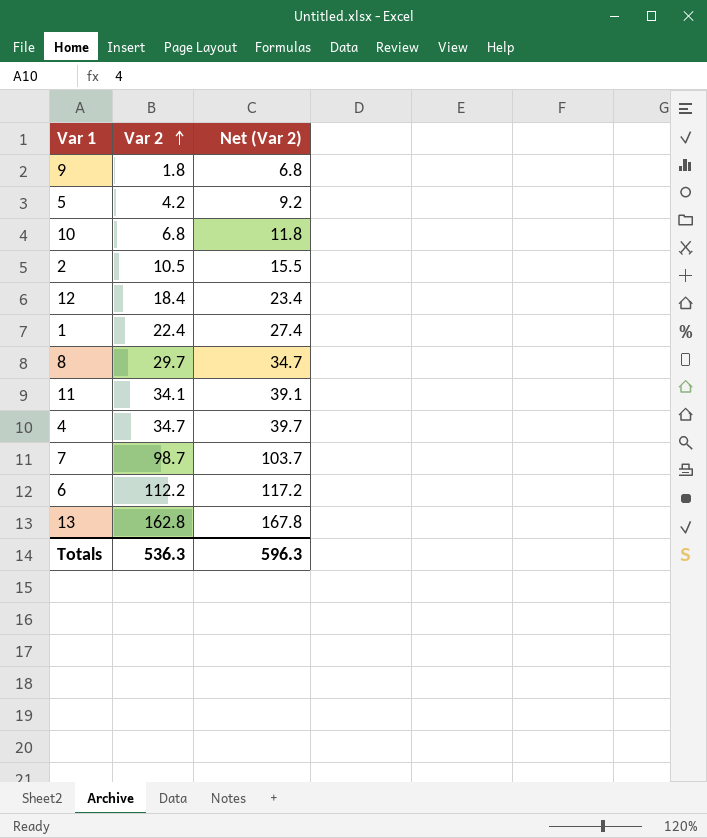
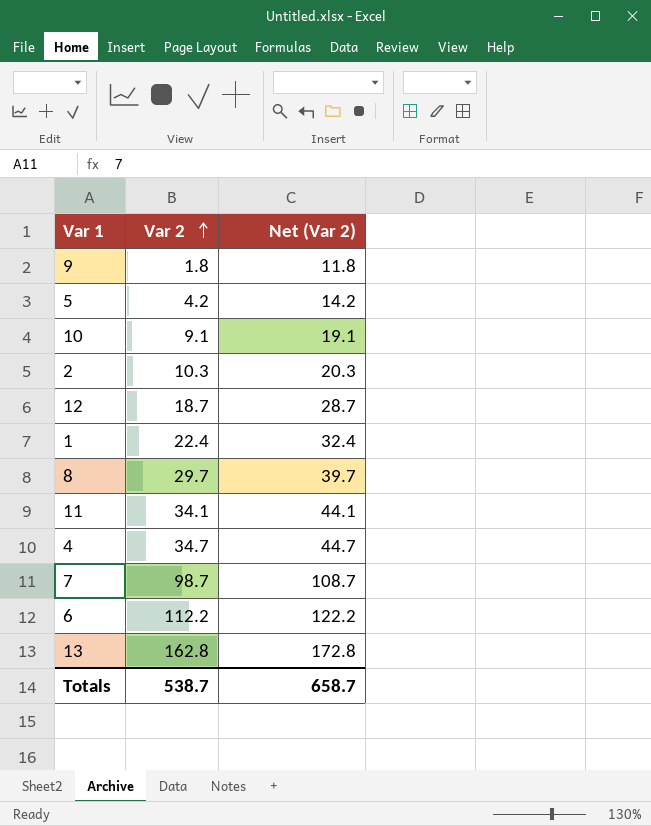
column Net (Var 2) | formula: [Var 2] + 5 -> [Var 2] + 10
10 | Var 2: 6.8 -> 9.1
2 | Var 2: 10.5 -> 10.3
12 | Var 2: 18.4 -> 18.7
Totals | Var 2: 536.3 -> 538.7
Totals | Net (Var 2): 596.3 -> 658.7

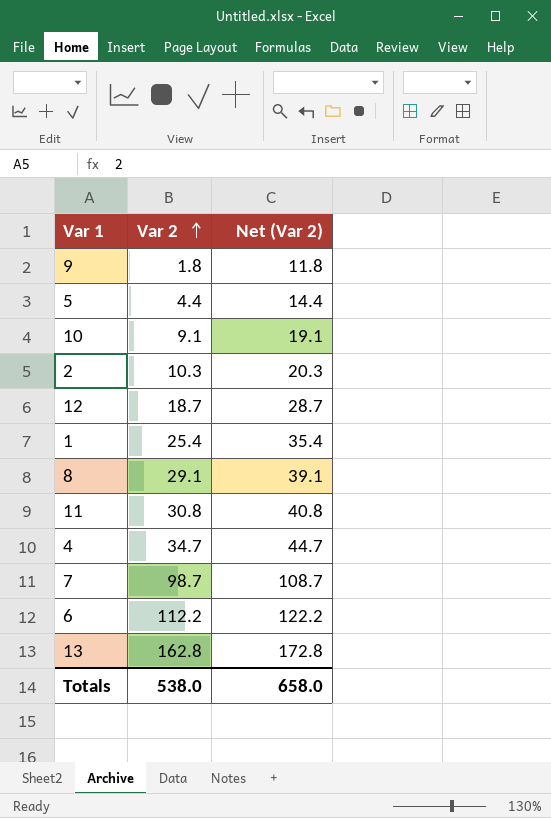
5 | Var 2: 4.2 -> 4.4
5 | Net (Var 2): 14.2 -> 14.4
1 | Var 2: 22.4 -> 25.4
1 | Net (Var 2): 32.4 -> 35.4
8 | Var 2: 29.7 -> 29.1
8 | Net (Var 2): 39.7 -> 39.1
11 | Var 2: 34.1 -> 30.8
11 | Net (Var 2): 44.1 -> 40.8
Totals | Var 2: 538.7 -> 538.0
Totals | Net (Var 2): 658.7 -> 658.0

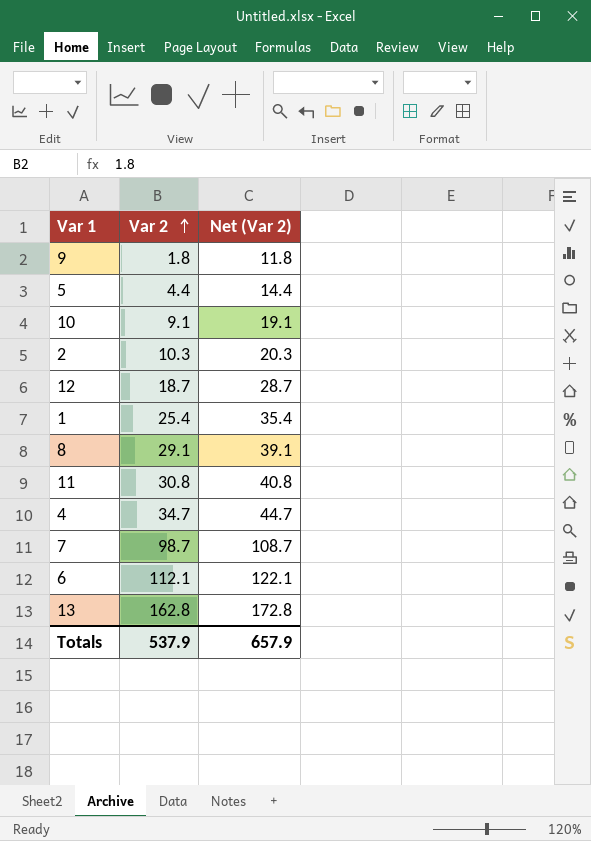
6 | Var 2: 112.2 -> 112.1
6 | Net (Var 2): 122.2 -> 122.1
Totals | Var 2: 538.0 -> 537.9
Totals | Net (Var 2): 658.0 -> 657.9

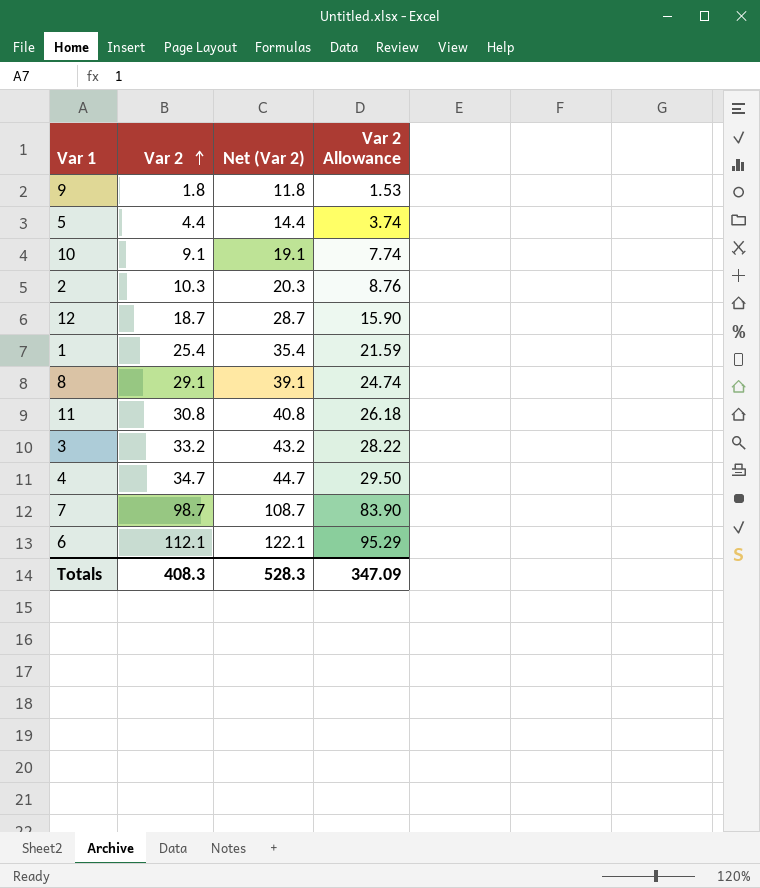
column Var 2 Allowance | formula: none -> [Var 2] * 0.85
row 13: 162.8 | 172.8 -> none
row 3: none -> 33.2 | 43.2 | 28.22
Totals | Var 2: 537.9 -> 408.3
Totals | Net (Var 2): 657.9 -> 528.3

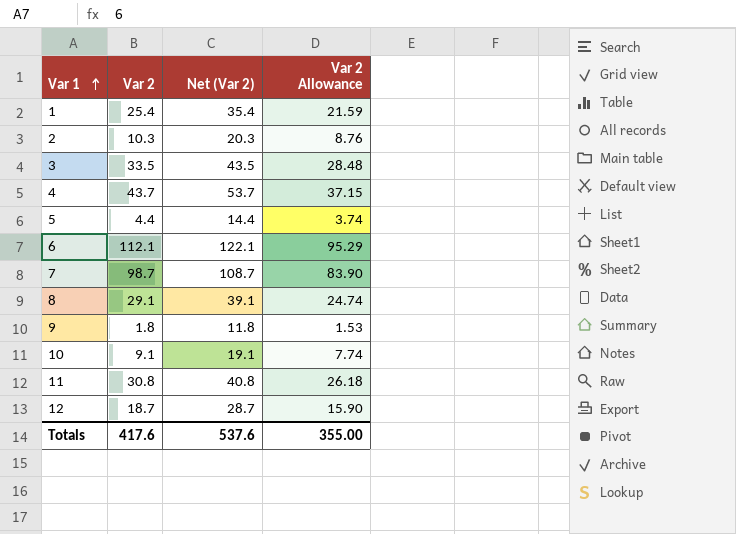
row order: Var 2 ascending -> Var 1 ascending
3 | Var 2: 33.2 -> 33.5
3 | Net (Var 2): 43.2 -> 43.5
3 | Var 2 Allowance: 28.22 -> 28.48
4 | Var 2: 34.7 -> 43.7
4 | Net (Var 2): 44.7 -> 53.7
4 | Var 2 Allowance: 29.50 -> 37.15
Totals | Var 2: 408.3 -> 417.6
Totals | Net (Var 2): 528.3 -> 537.6
Totals | Var 2 Allowance: 347.09 -> 355.00

